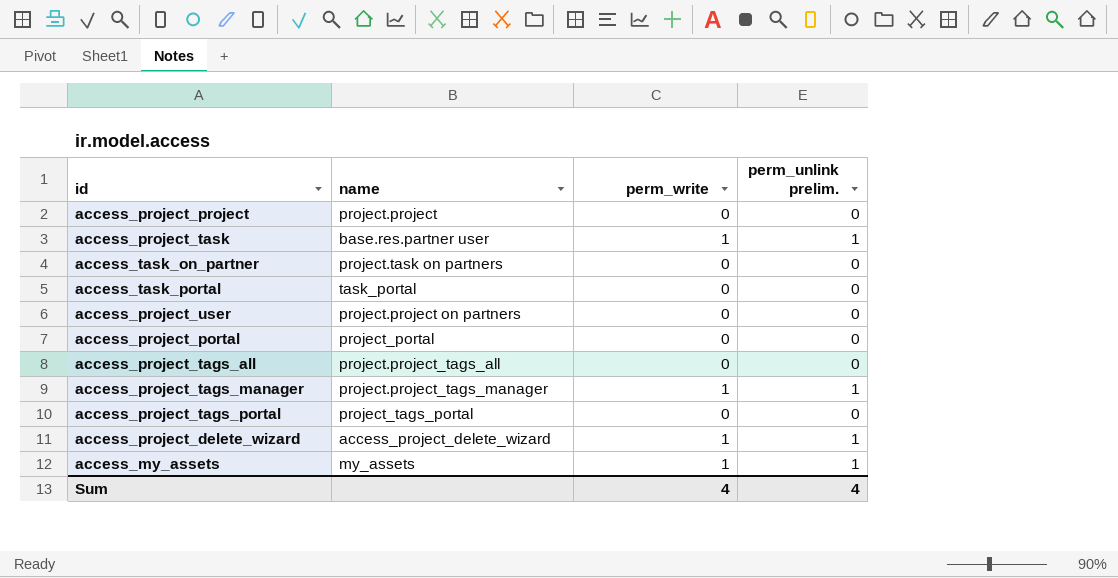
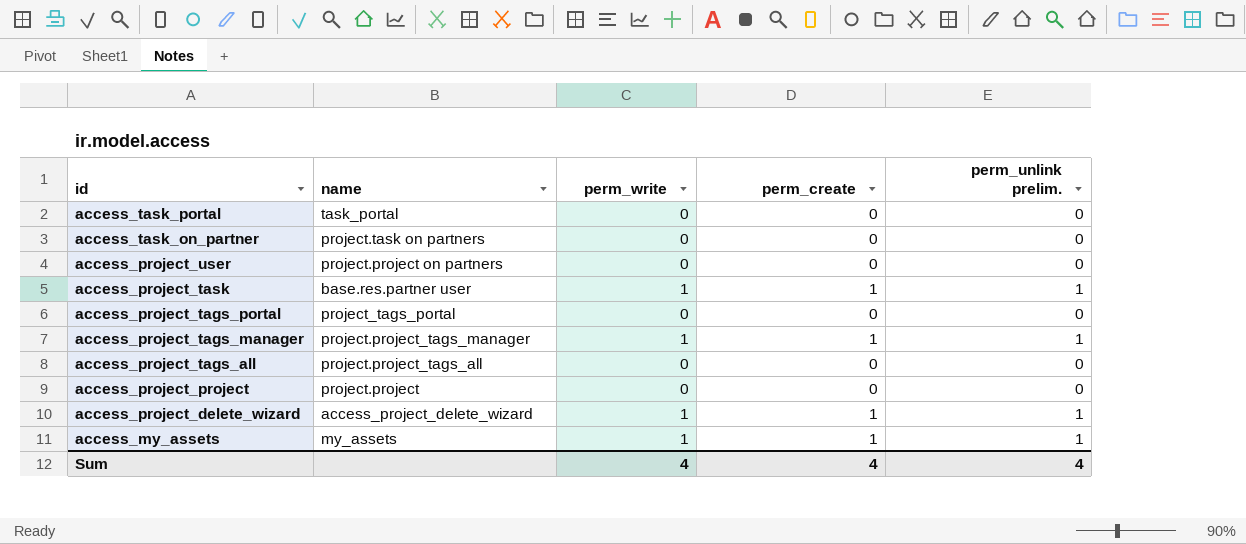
row order: none -> id descending
column perm_create | position: none -> 4
row access_project_portal: project_portal | 0 | 0 -> none

